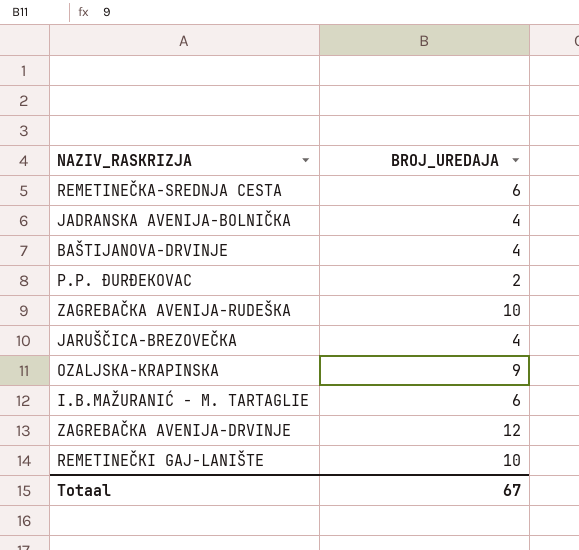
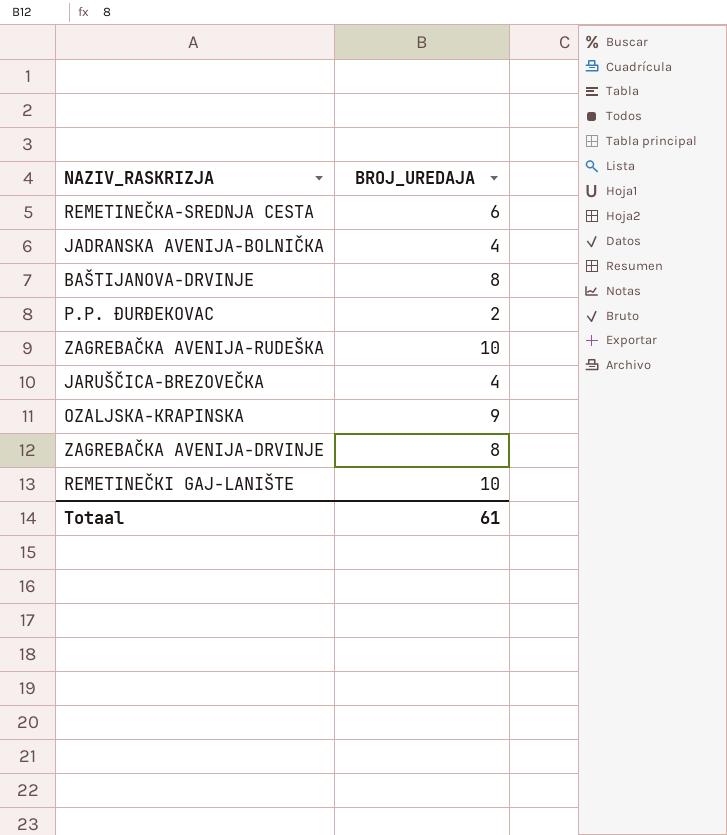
row I.B.MAŽURANIĆ - M. TARTAGLIE: 6 -> none
BAŠTIJANOVA-DRVINJE | BROJ_UREDAJA: 4 -> 8
ZAGREBAČKA AVENIJA-DRVINJE | BROJ_UREDAJA: 12 -> 8
Totaal | BROJ_UREDAJA: 67 -> 61

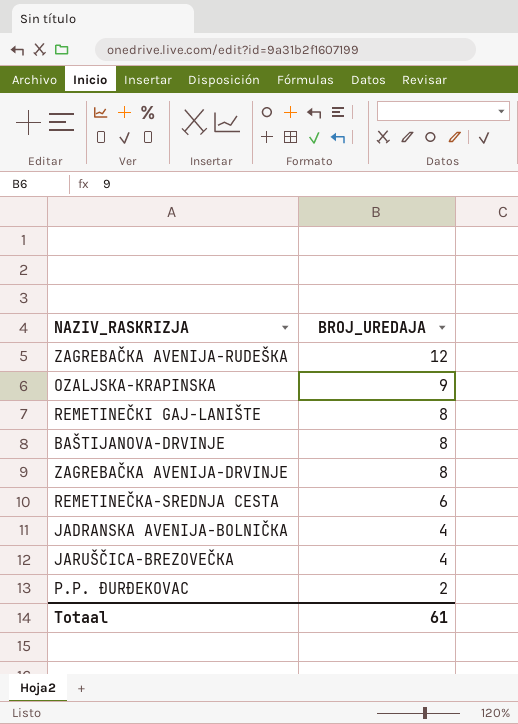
row order: none -> BROJ_UREDAJA descending
ZAGREBAČKA AVENIJA-RUDEŠKA | BROJ_UREDAJA: 10 -> 12
REMETINEČKI GAJ-LANIŠTE | BROJ_UREDAJA: 10 -> 8

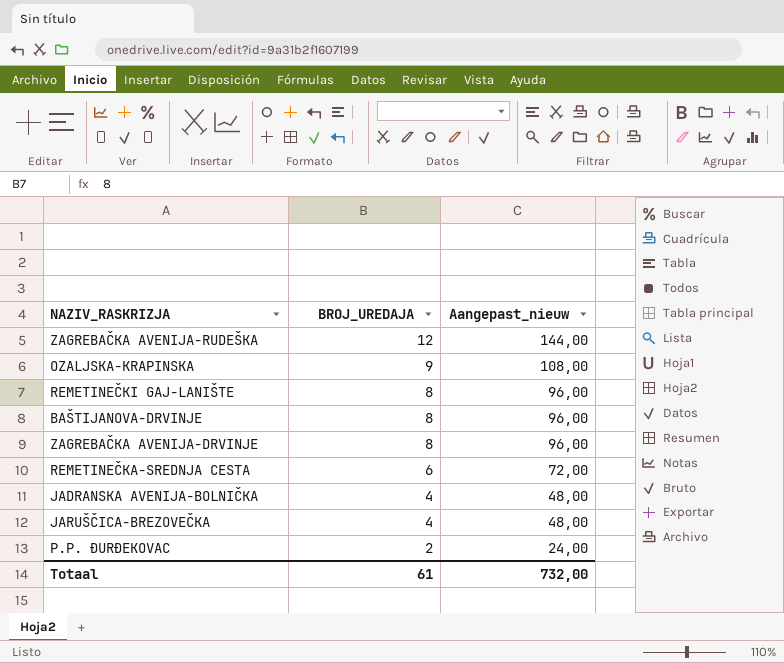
column Aangepast_nieuw | formula: none -> [BROJ_UREDAJA] * 12

